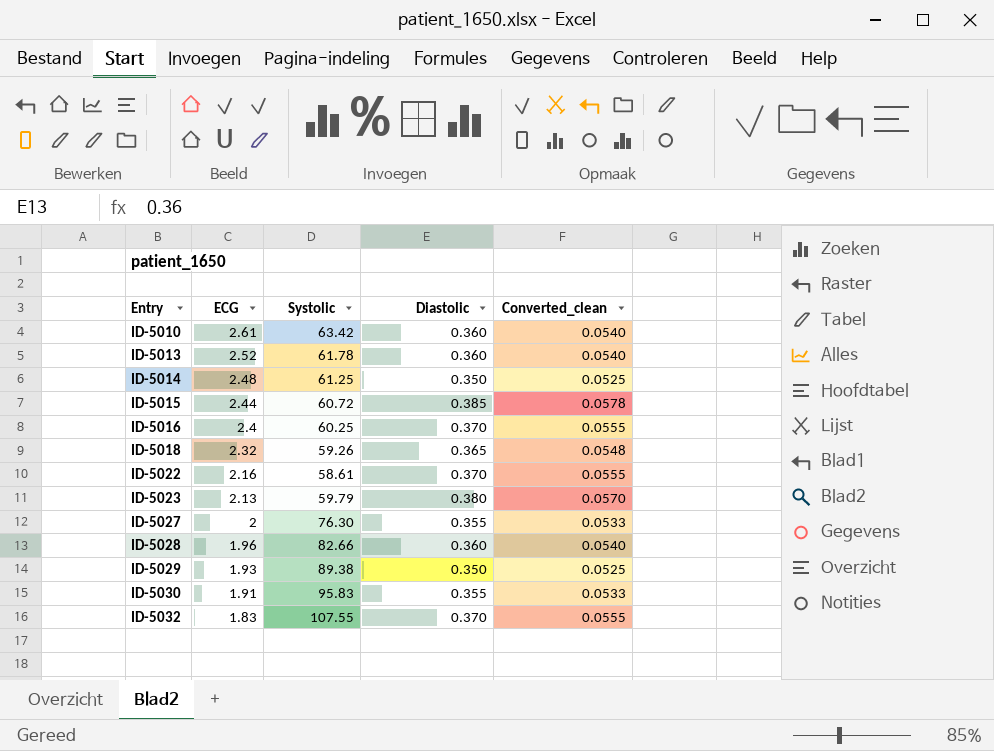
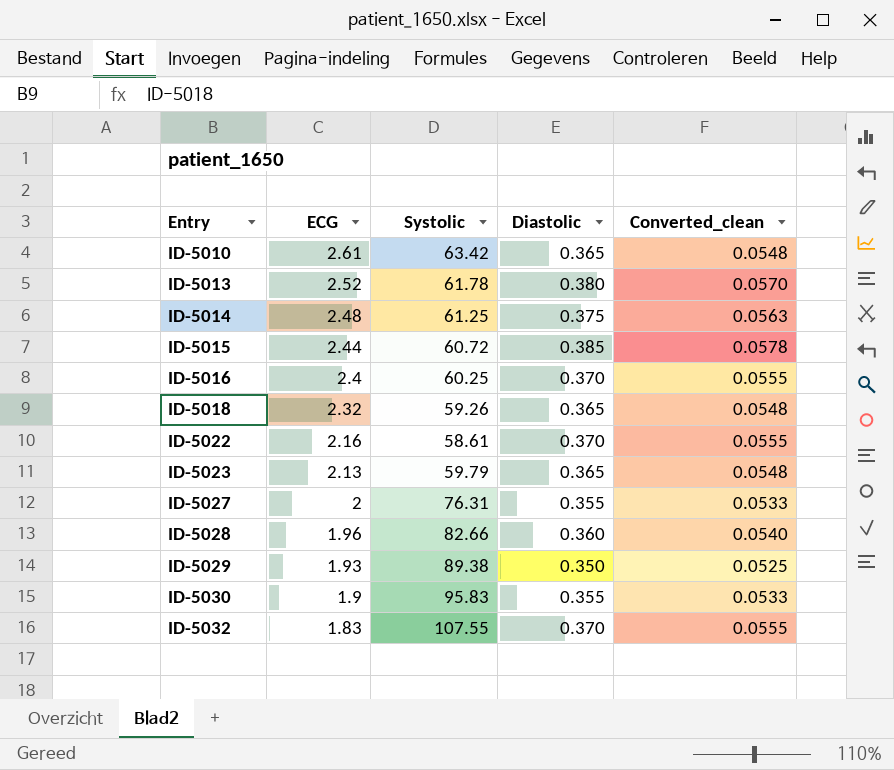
ID-5010 | Diastolic: 0.360 -> 0.365
ID-5010 | Converted_clean: 0.0540 -> 0.0548
ID-5013 | Diastolic: 0.360 -> 0.380
ID-5013 | Converted_clean: 0.0540 -> 0.0570
ID-5014 | Diastolic: 0.350 -> 0.375
ID-5014 | Converted_clean: 0.0525 -> 0.0563
ID-5023 | Diastolic: 0.380 -> 0.365
ID-5023 | Converted_clean: 0.0570 -> 0.0548
ID-5027 | Systolic: 76.30 -> 76.31
ID-5030 | ECG: 1.91 -> 1.9

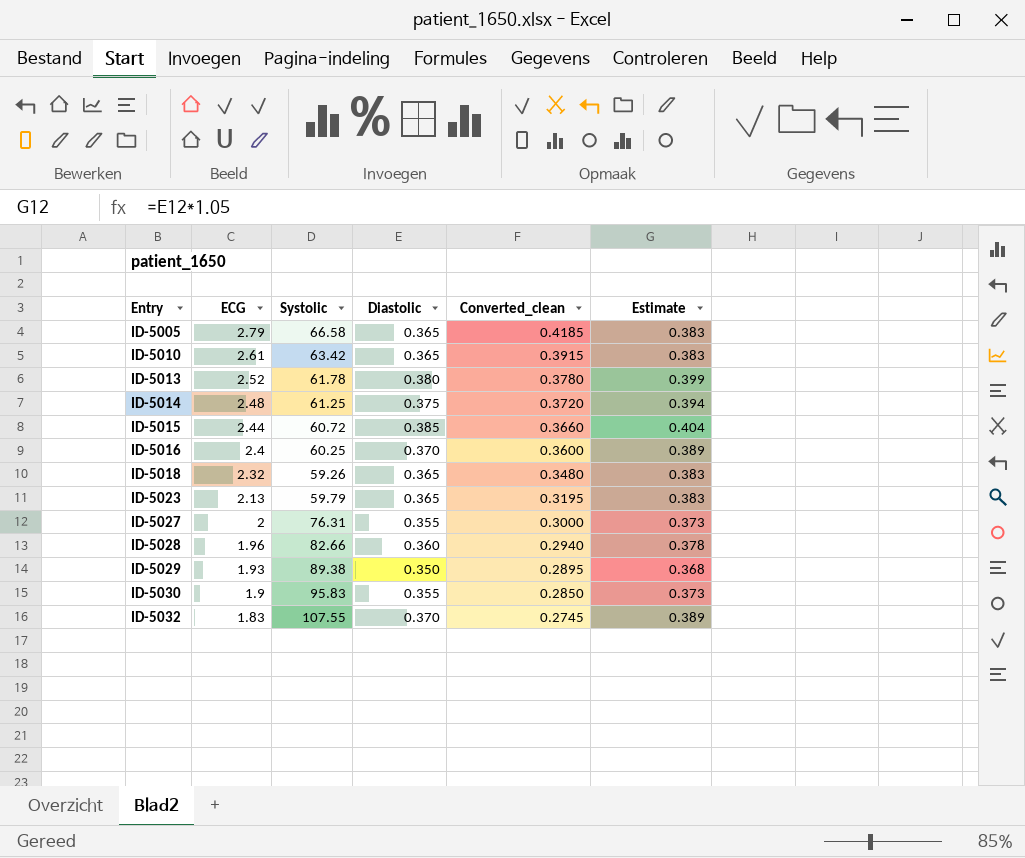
column Converted_clean | formula: [Diastolic] * 0.15 -> [ECG] * 0.15
column Estimate | formula: none -> [Diastolic] * 1.05
row ID-5022: 2.16 | 58.61 | 0.370 | 0.0555 -> none
row ID-5005: none -> 2.79 | 66.58 | 0.365 | 0.4185 | 0.383

